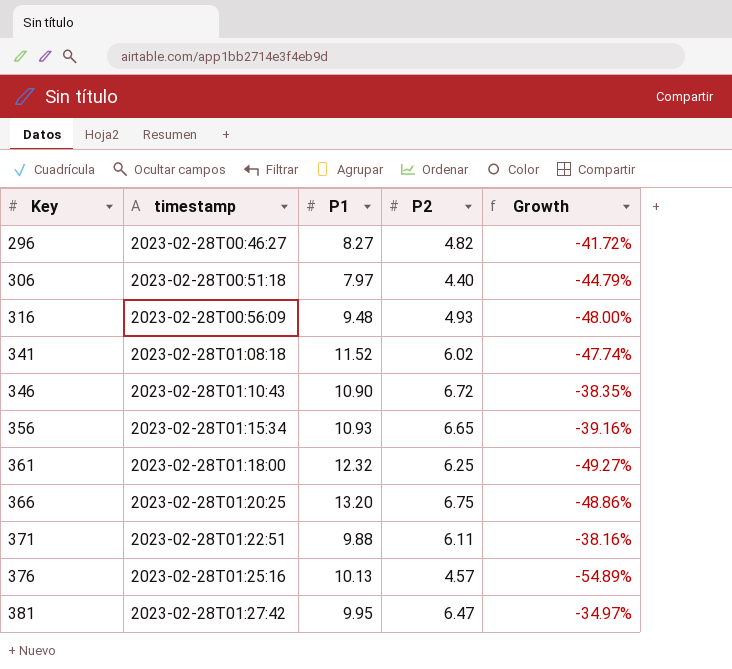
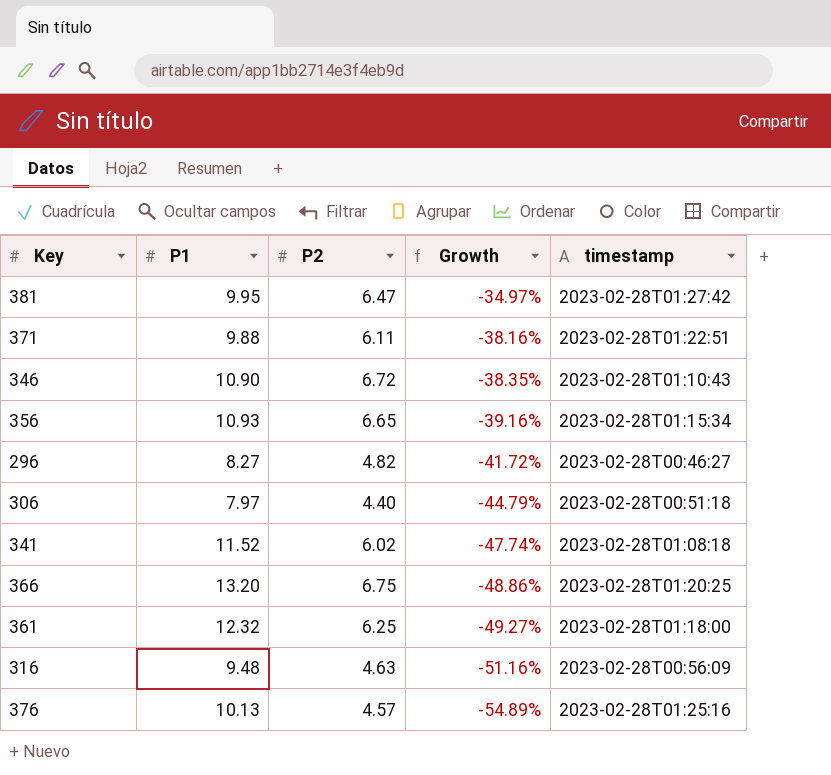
row order: Key ascending -> Growth descending
column timestamp | position: 2 -> 5
316 | P2: 4.93 -> 4.63
316 | Growth: -48.00% -> -51.16%

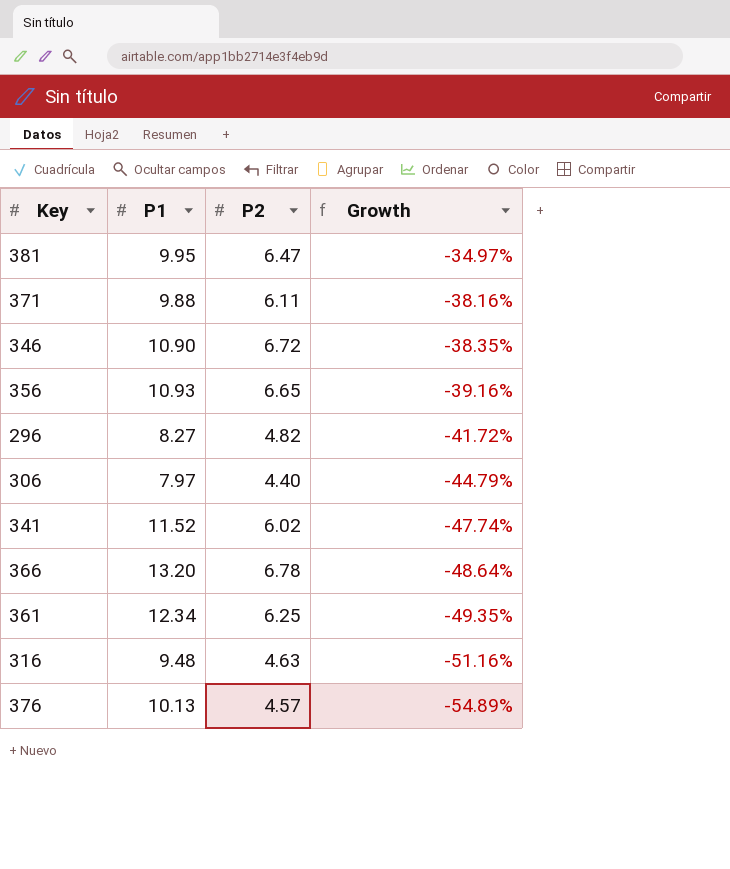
column timestamp | position: 5 -> none
366 | P2: 6.75 -> 6.78
366 | Growth: -48.86% -> -48.64%
361 | P1: 12.32 -> 12.34
361 | Growth: -49.27% -> -49.35%

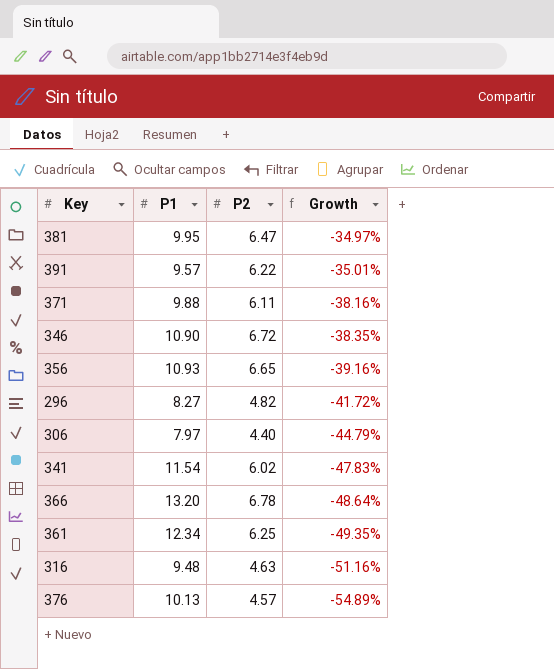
row 391: none -> 9.57 | 6.22 | -35.01%
341 | P1: 11.52 -> 11.54
341 | Growth: -47.74% -> -47.83%

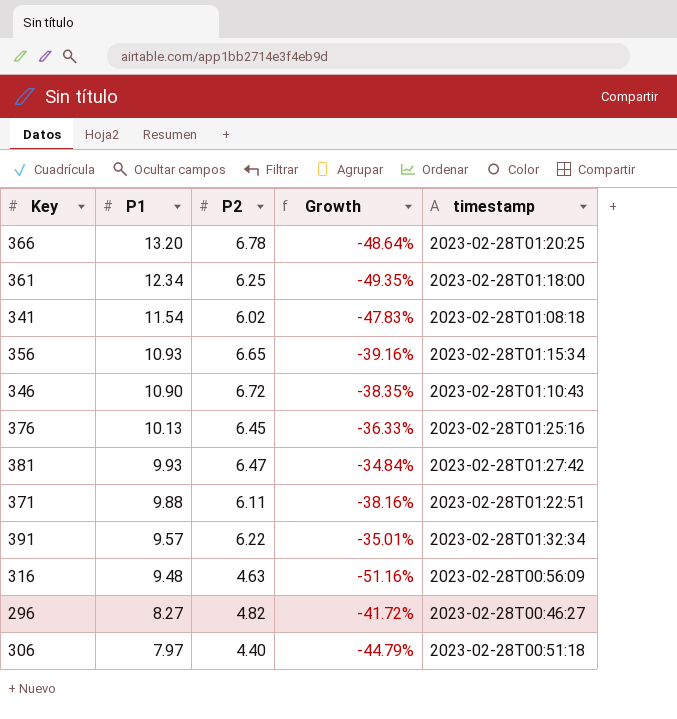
row order: Growth descending -> P1 descending
column timestamp | position: none -> 5
376 | P2: 4.57 -> 6.45
376 | Growth: -54.89% -> -36.33%
381 | P1: 9.95 -> 9.93
381 | Growth: -34.97% -> -34.84%

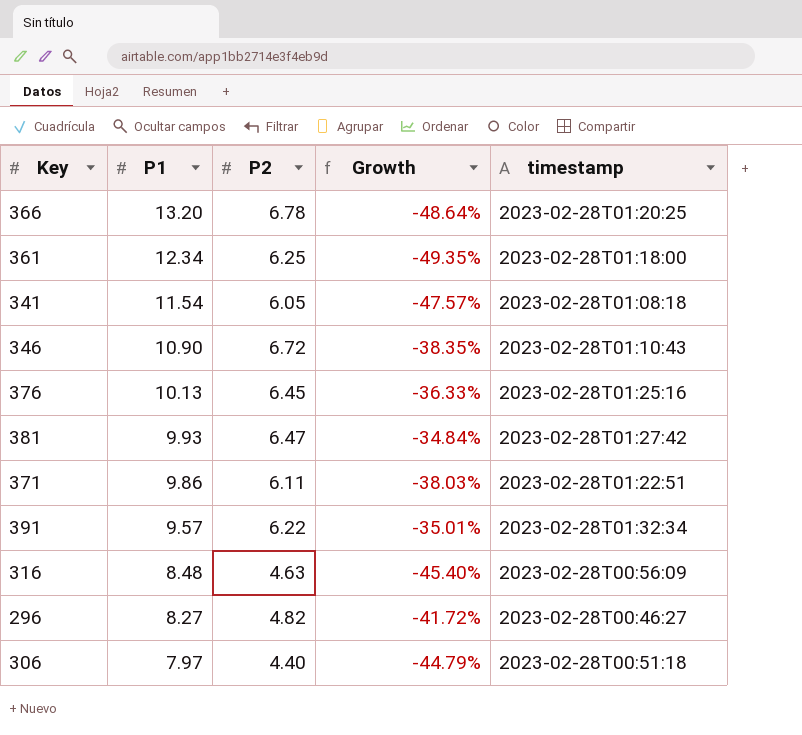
row 356: 10.93 | 6.65 | -39.16% | 2023-02-28T01:15:34 -> none
341 | P2: 6.02 -> 6.05
341 | Growth: -47.83% -> -47.57%
371 | P1: 9.88 -> 9.86
371 | Growth: -38.16% -> -38.03%
316 | P1: 9.48 -> 8.48
316 | Growth: -51.16% -> -45.40%

